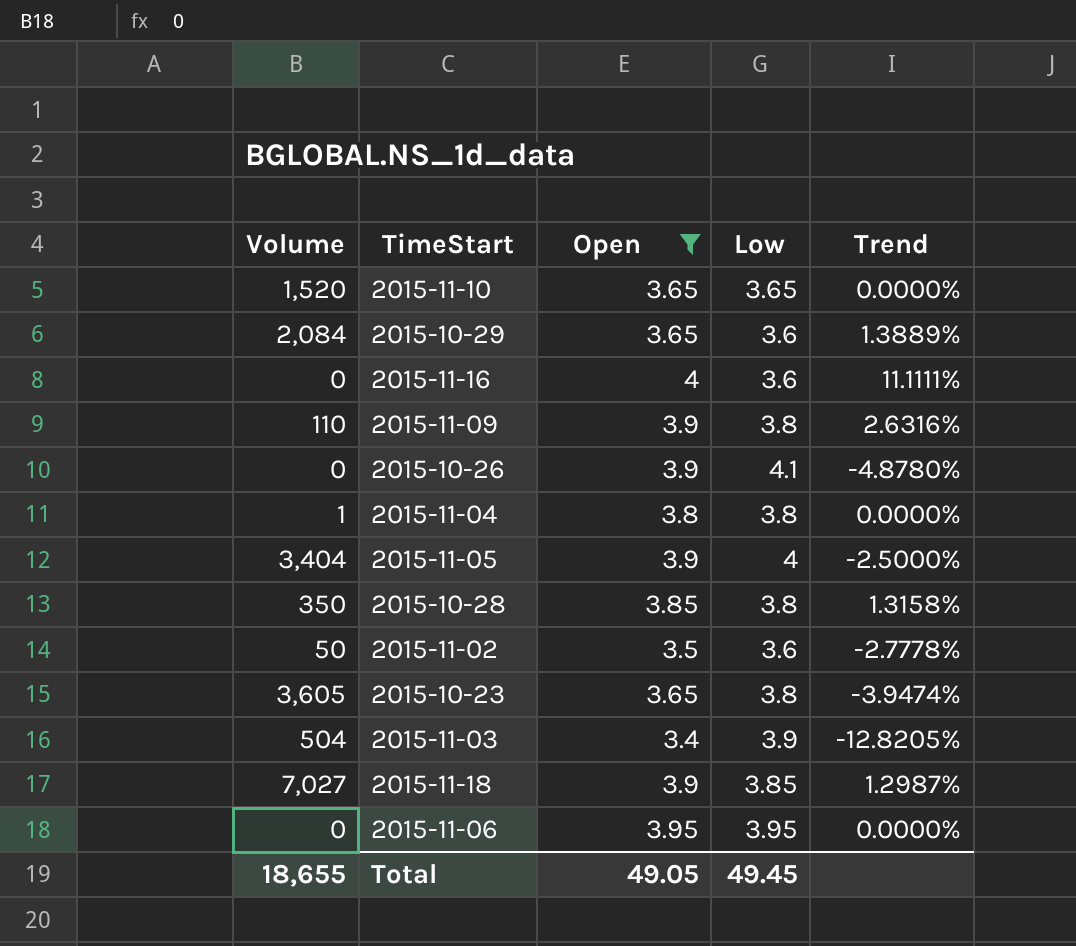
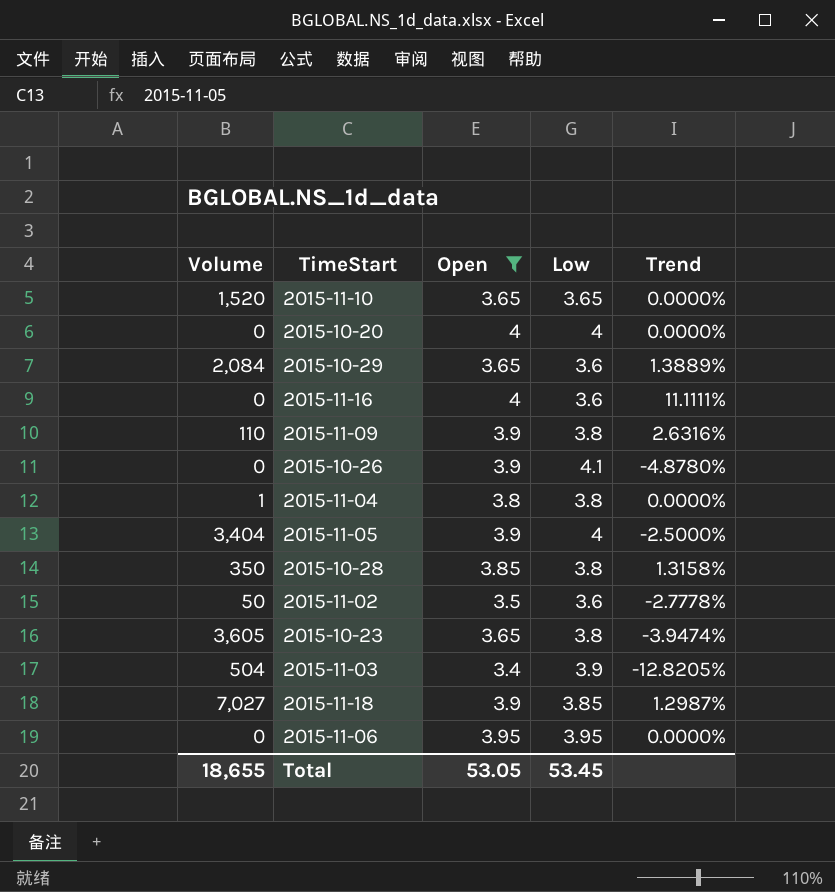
row 2015-10-20: none -> 0 | 4 | 4 | 0.0000%
Total | Open: 49.05 -> 53.05
Total | Low: 49.45 -> 53.45

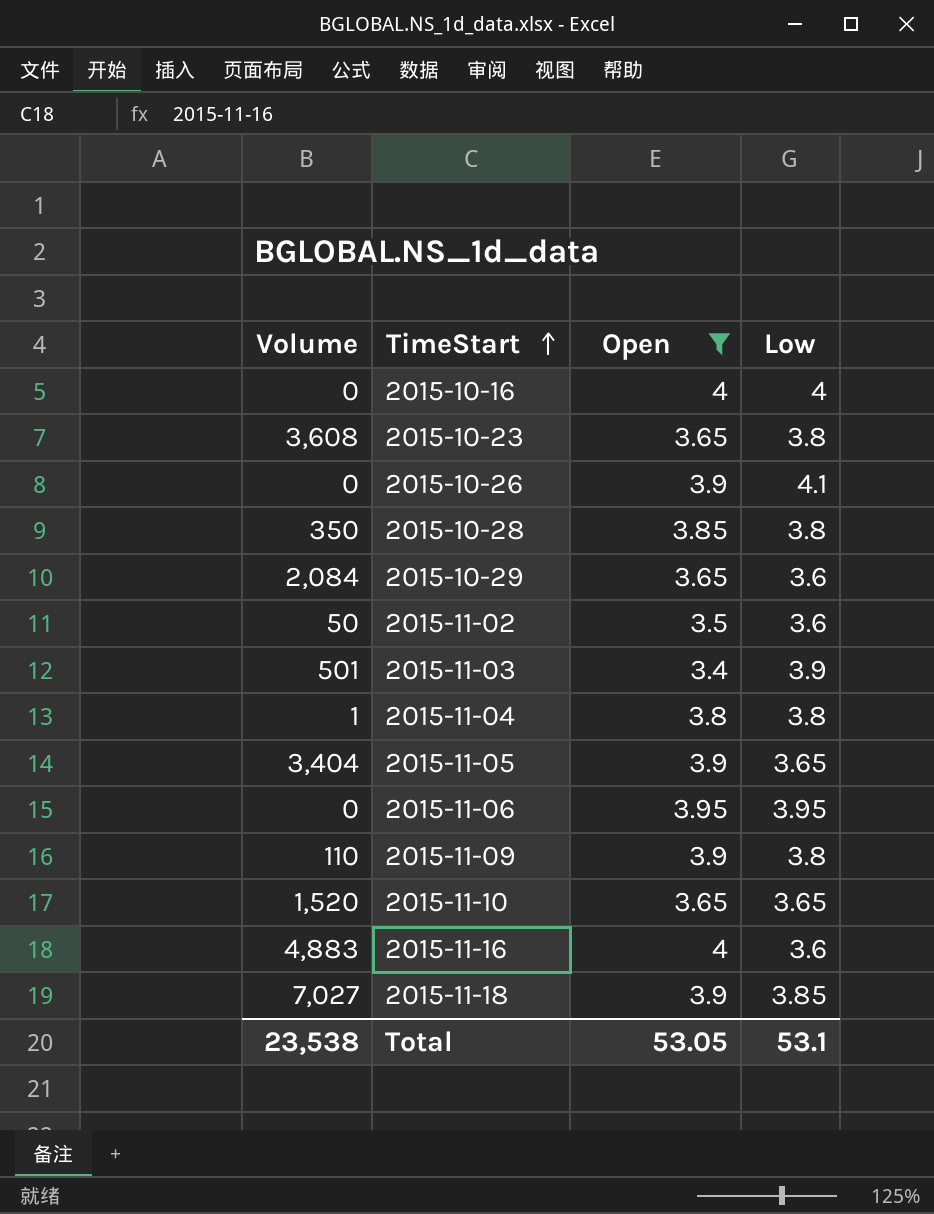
row order: none -> TimeStart ascending
column Trend | formula: ([Open] - [Low]) / [Low] -> none
row 2015-10-20: 0 | 4 | 4 | 0.0000% -> none
row 2015-10-16: none -> 0 | 4 | 4
2015-10-23 | Volume: 3,605 -> 3,608
2015-11-03 | Volume: 504 -> 501
2015-11-05 | Low: 4 -> 3.65
2015-11-16 | Volume: 0 -> 4,883
Total | Volume: 18,655 -> 23,538
Total | Low: 53.45 -> 53.1

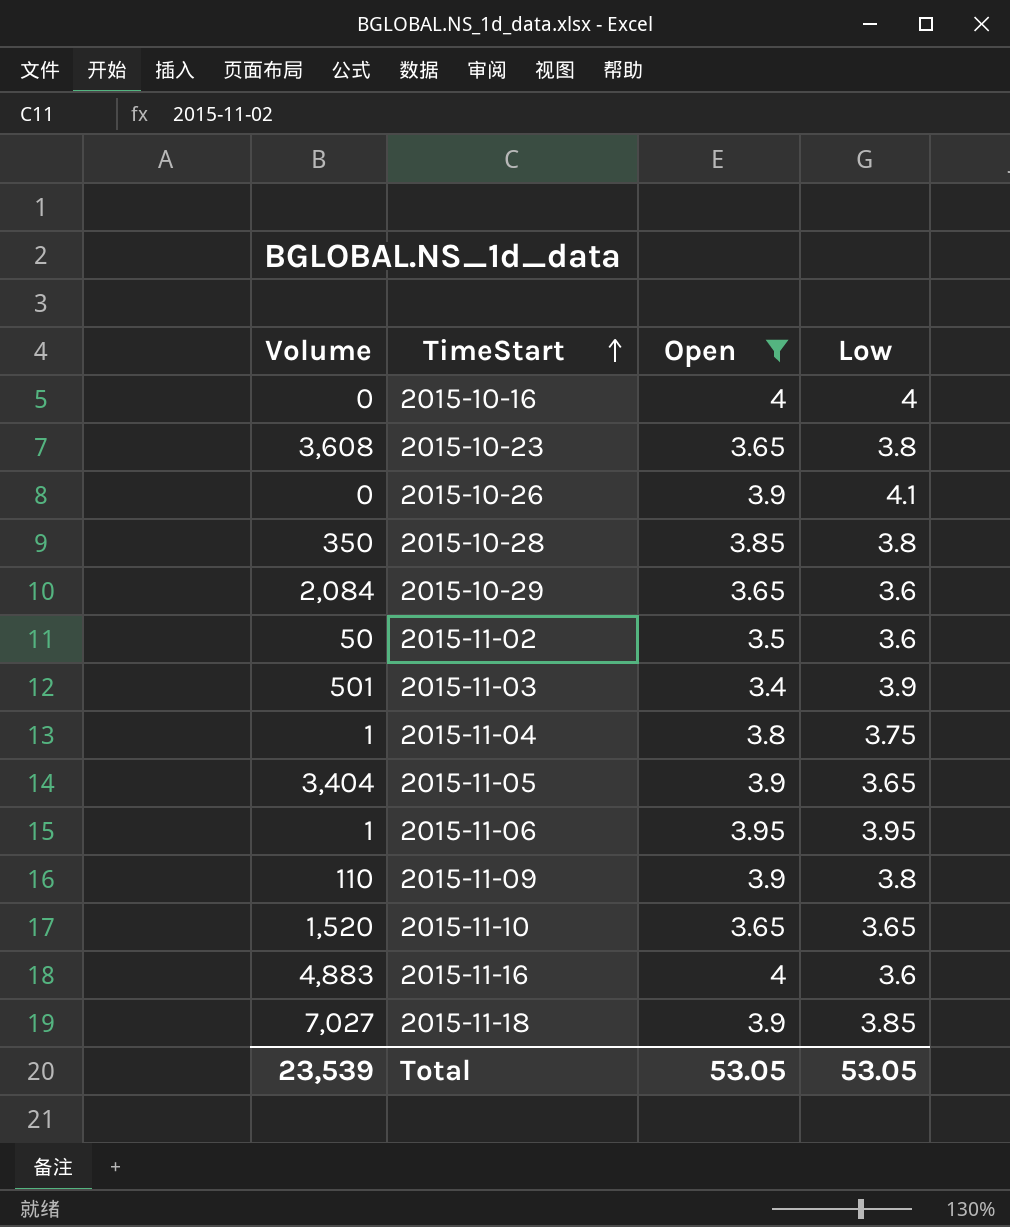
2015-11-04 | Low: 3.8 -> 3.75
2015-11-06 | Volume: 0 -> 1
Total | Volume: 23,538 -> 23,539
Total | Low: 53.1 -> 53.05

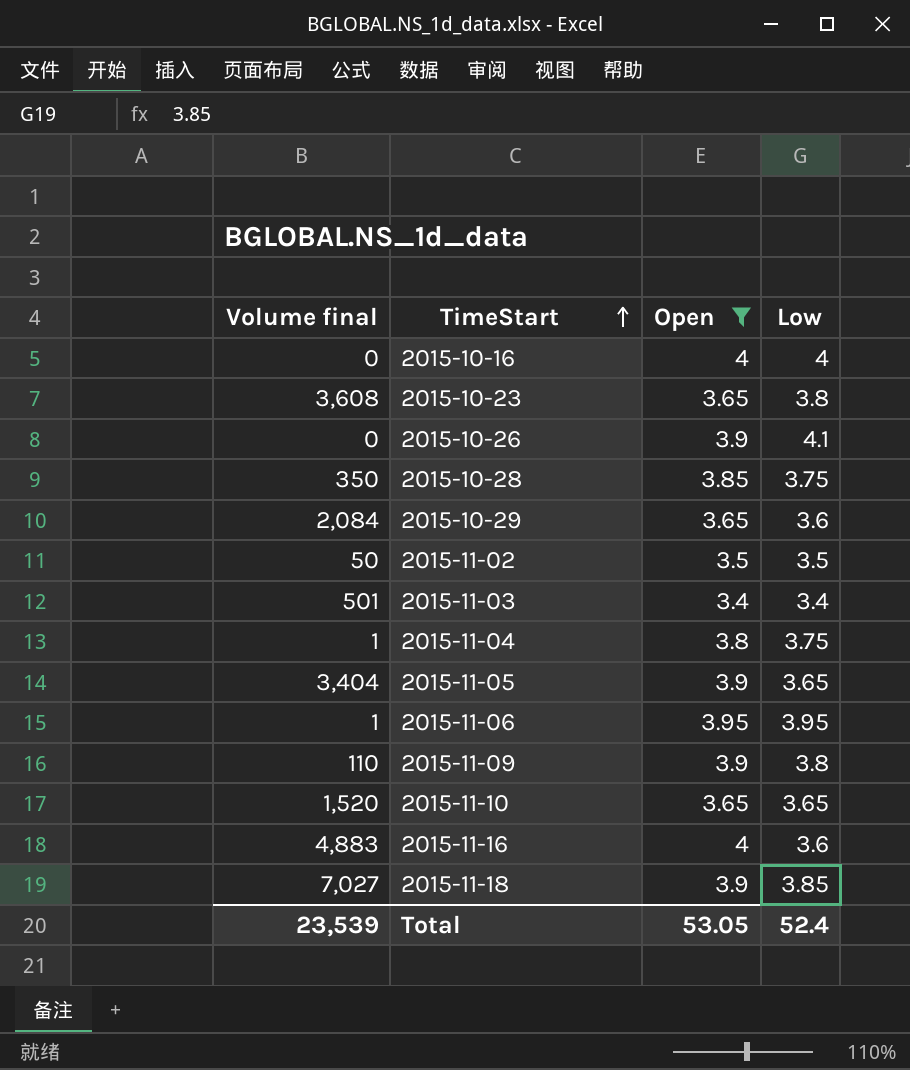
column name: Volume -> Volume final
2015-10-28 | Low: 3.8 -> 3.75
2015-11-02 | Low: 3.6 -> 3.5
2015-11-03 | Low: 3.9 -> 3.4
Total | Low: 53.05 -> 52.4

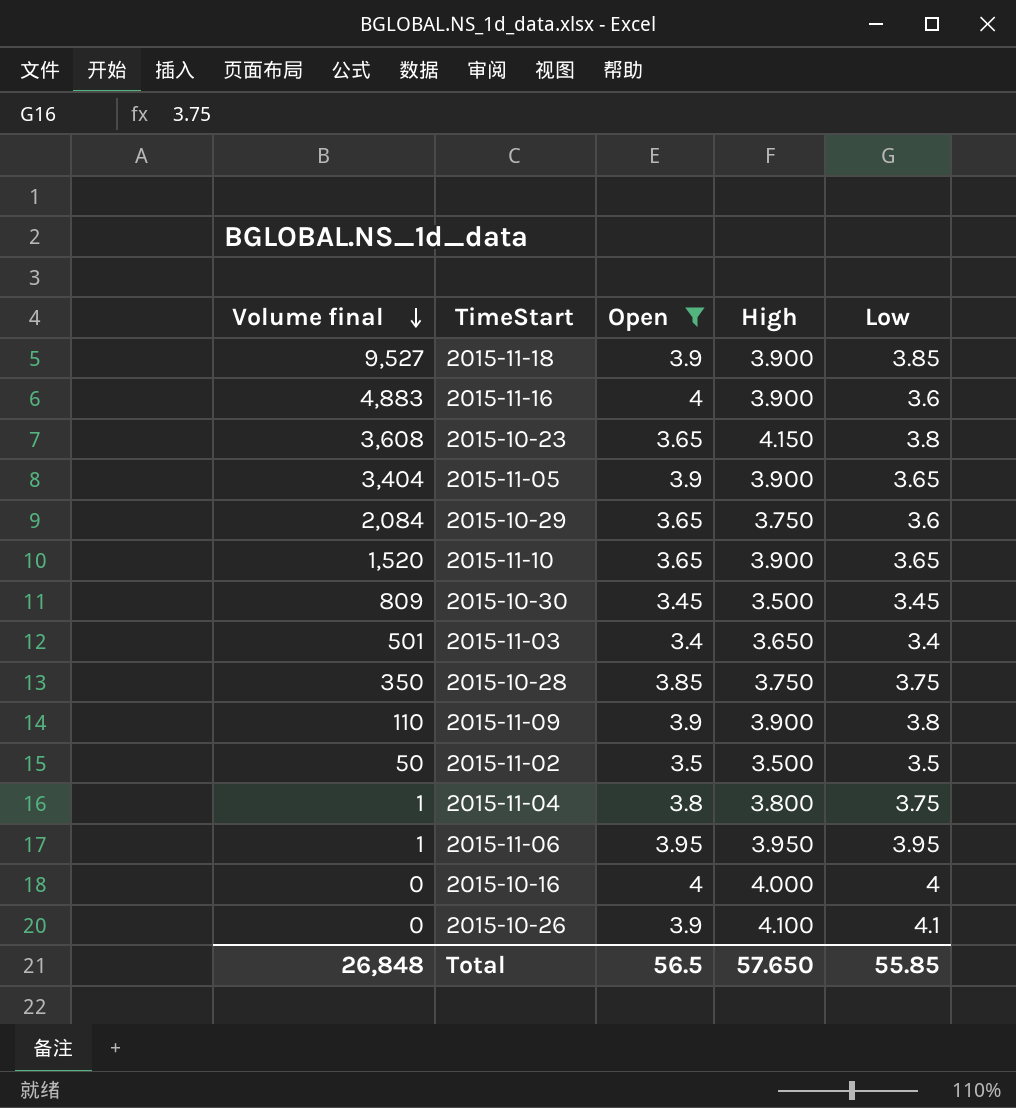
row order: TimeStart ascending -> Volume final descending
column High | position: none -> 4
2015-11-18 | Volume final: 7,027 -> 9,527
row 2015-10-30: none -> 809 | 3.45 | 3.500 | 3.45
Total | Volume final: 23,539 -> 26,848
Total | Open: 53.05 -> 56.5
Total | Low: 52.4 -> 55.85

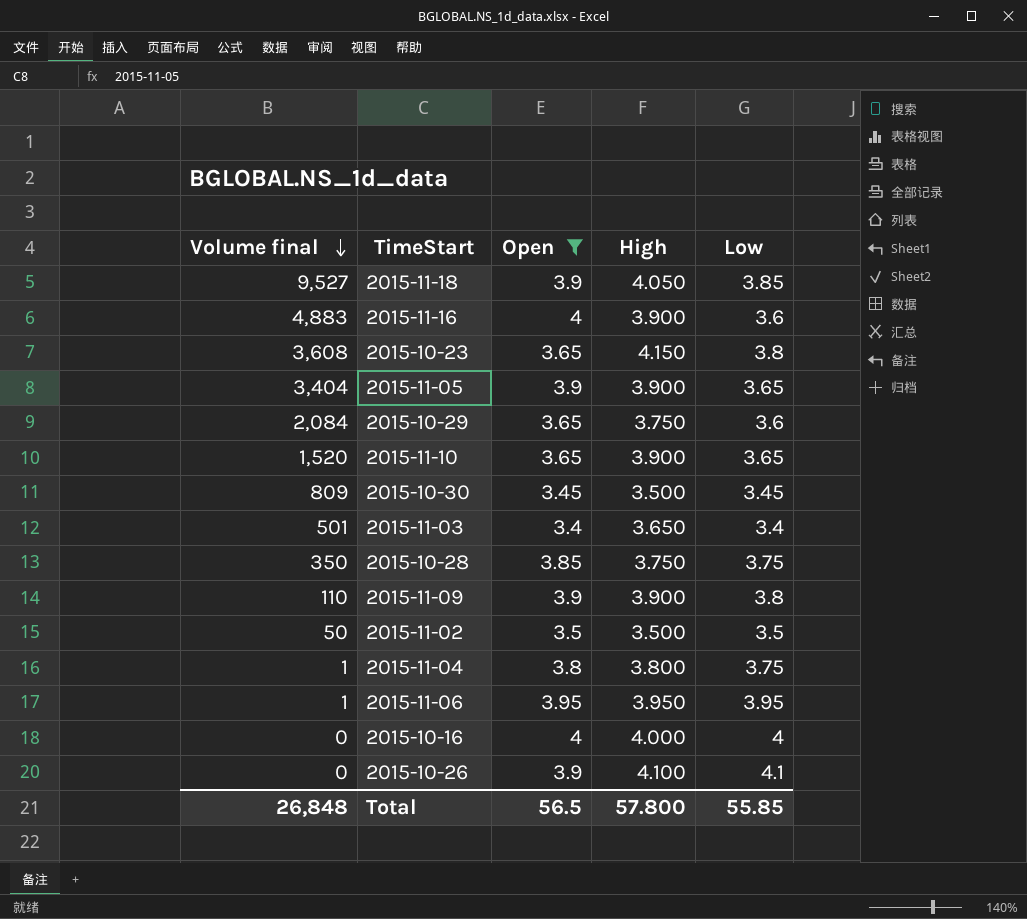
2015-11-18 | High: 3.900 -> 4.050
Total | High: 57.650 -> 57.800

